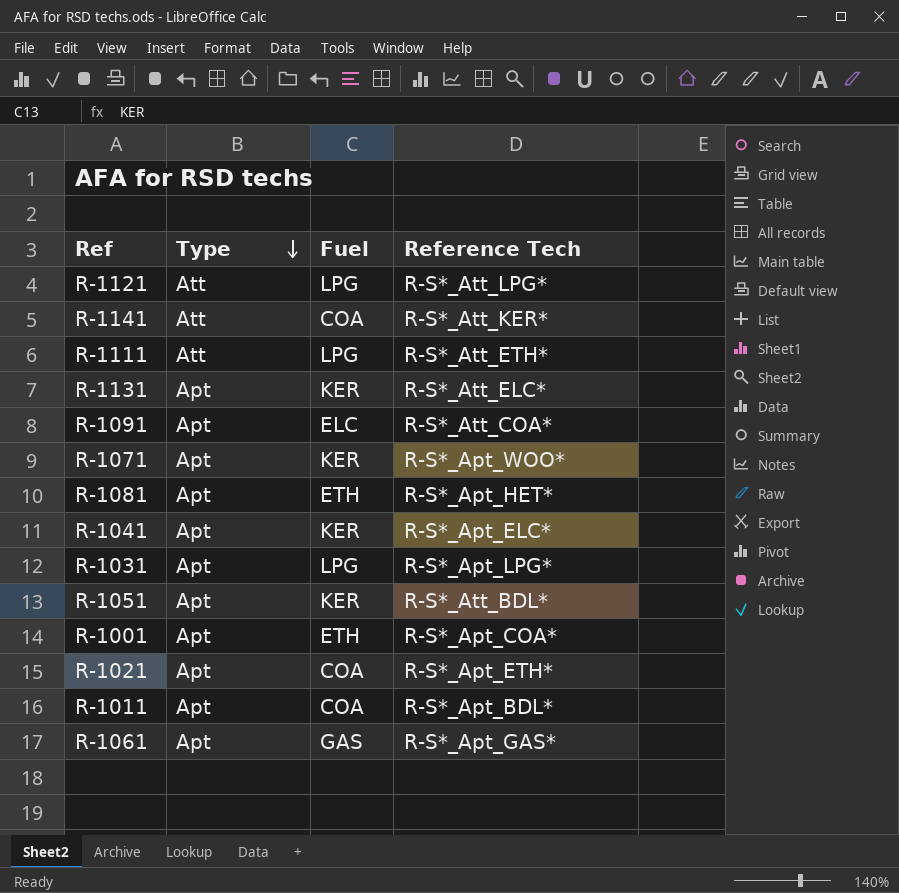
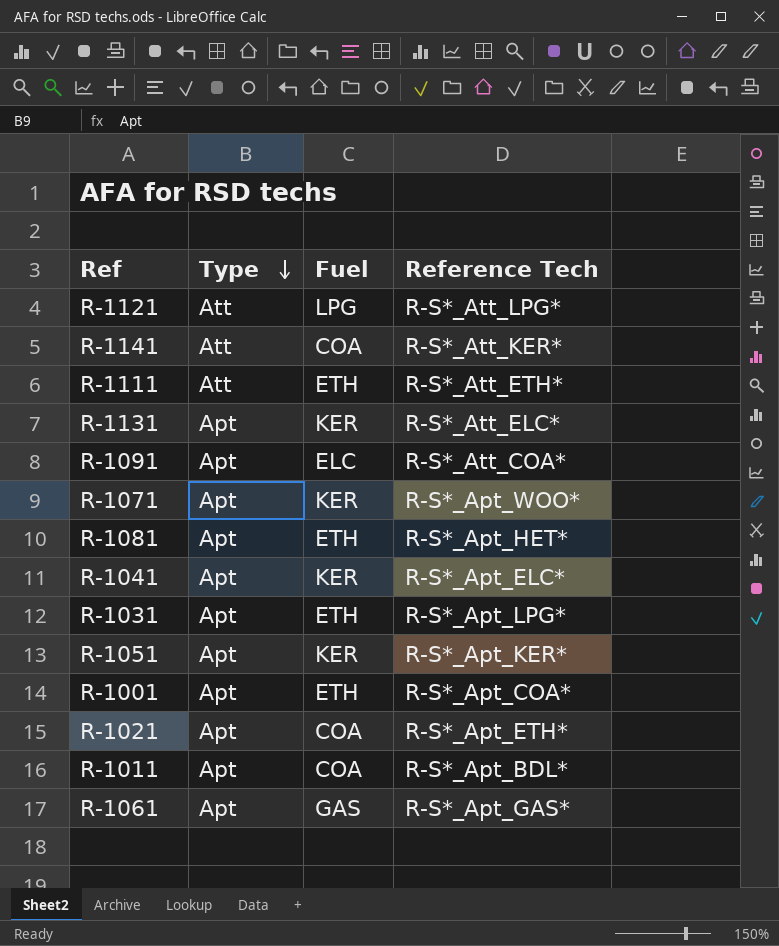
R-1111 | Fuel: LPG -> ETH
R-1031 | Fuel: LPG -> ETH
R-1051 | Reference Tech: R-S*_Att_BDL* -> R-S*_Apt_KER*

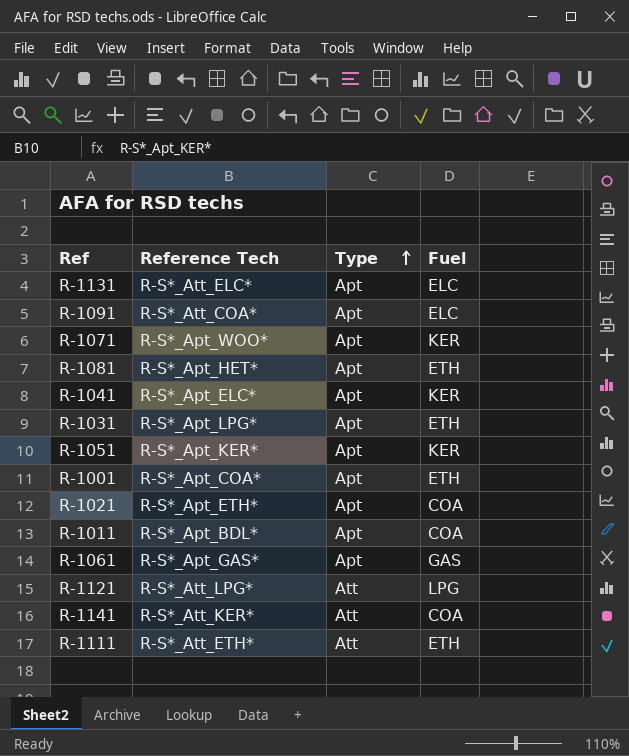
row order: Type descending -> Type ascending
column Reference Tech | position: 4 -> 2
R-1131 | Fuel: KER -> ELC

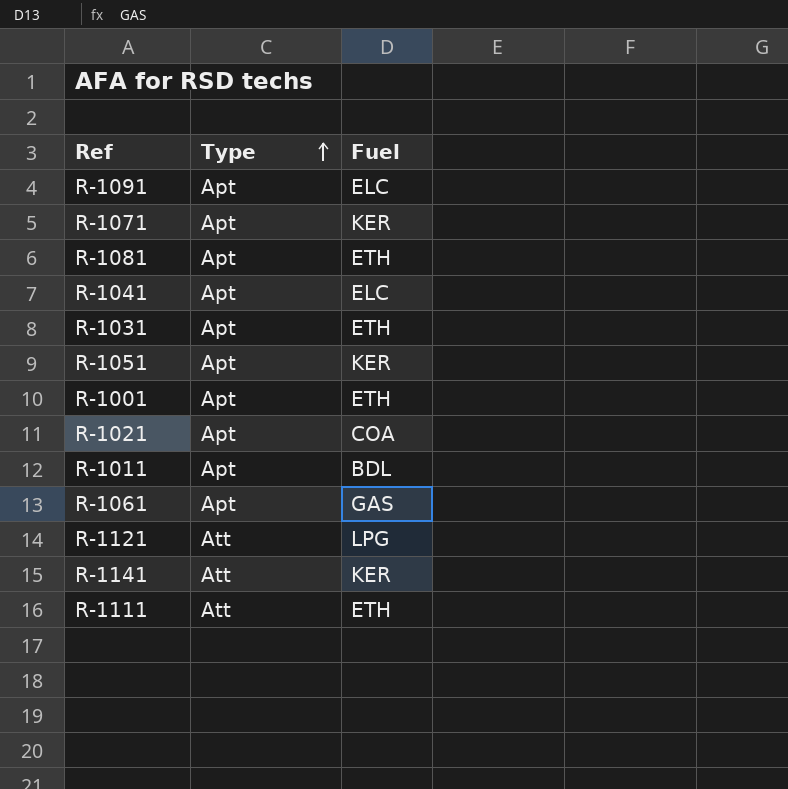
column Reference Tech | position: 2 -> none
row R-1131: R-S*_Att_ELC* | Apt | ELC -> none
R-1041 | Fuel: KER -> ELC
R-1011 | Fuel: COA -> BDL
R-1141 | Fuel: COA -> KER

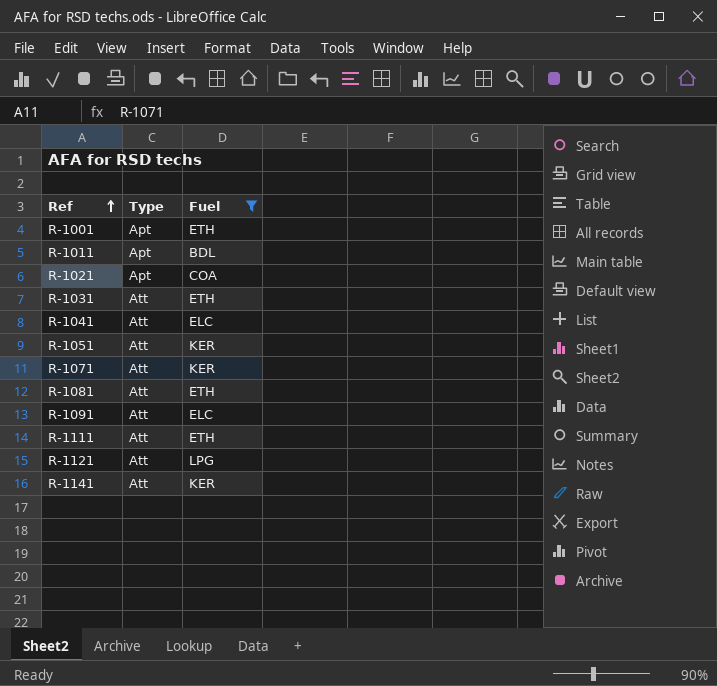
filter: none -> Fuel != GAS
row order: Type ascending -> Ref ascending
R-1031 | Type: Apt -> Att
R-1041 | Type: Apt -> Att
R-1051 | Type: Apt -> Att
R-1071 | Type: Apt -> Att
R-1081 | Type: Apt -> Att
R-1091 | Type: Apt -> Att

